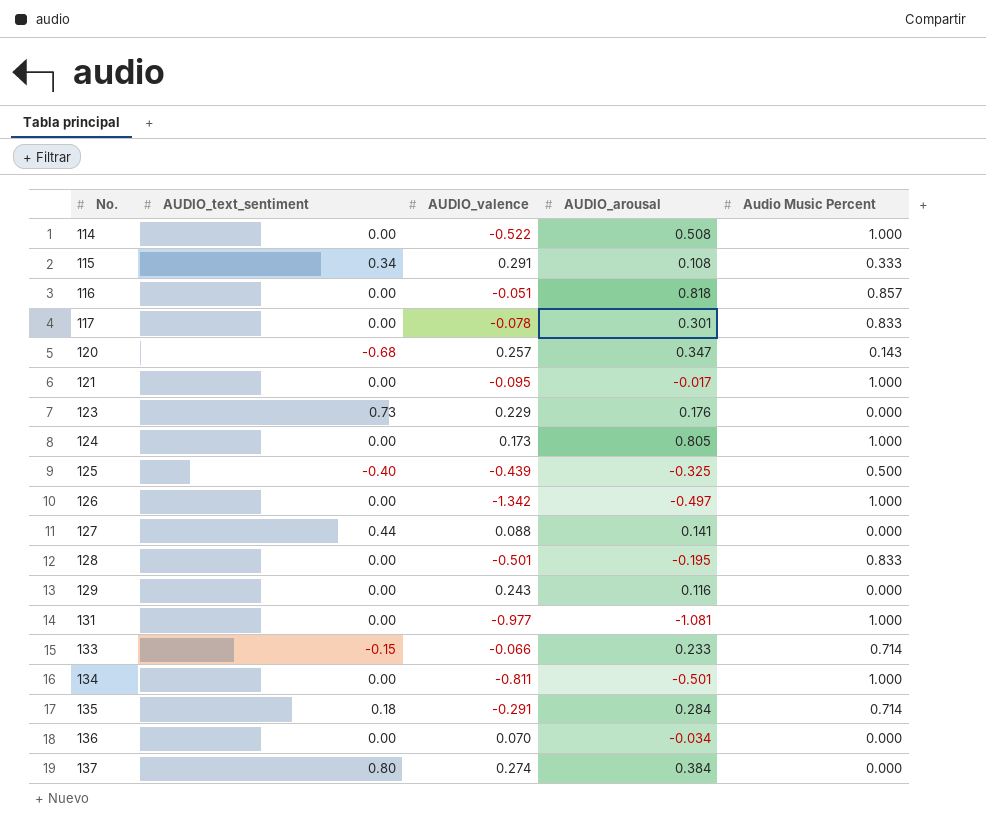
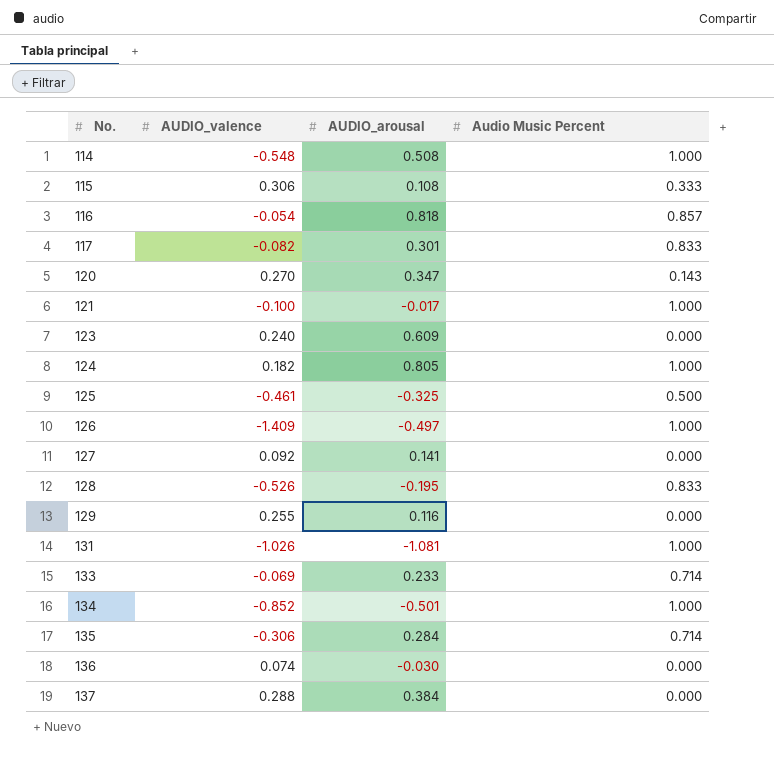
column AUDIO_text_sentiment | position: 2 -> none
114 | AUDIO_valence: -0.522 -> -0.548
115 | AUDIO_valence: 0.291 -> 0.306
116 | AUDIO_valence: -0.051 -> -0.054
117 | AUDIO_valence: -0.078 -> -0.082
120 | AUDIO_valence: 0.257 -> 0.270
121 | AUDIO_valence: -0.095 -> -0.100
123 | AUDIO_valence: 0.229 -> 0.240
123 | AUDIO_arousal: 0.176 -> 0.609
124 | AUDIO_valence: 0.173 -> 0.182
125 | AUDIO_valence: -0.439 -> -0.461
126 | AUDIO_valence: -1.342 -> -1.409
127 | AUDIO_valence: 0.088 -> 0.092
128 | AUDIO_valence: -0.501 -> -0.526
129 | AUDIO_valence: 0.243 -> 0.255
131 | AUDIO_valence: -0.977 -> -1.026
133 | AUDIO_valence: -0.066 -> -0.069
134 | AUDIO_valence: -0.811 -> -0.852
135 | AUDIO_valence: -0.291 -> -0.306
136 | AUDIO_valence: 0.070 -> 0.074
136 | AUDIO_arousal: -0.034 -> -0.030
137 | AUDIO_valence: 0.274 -> 0.288

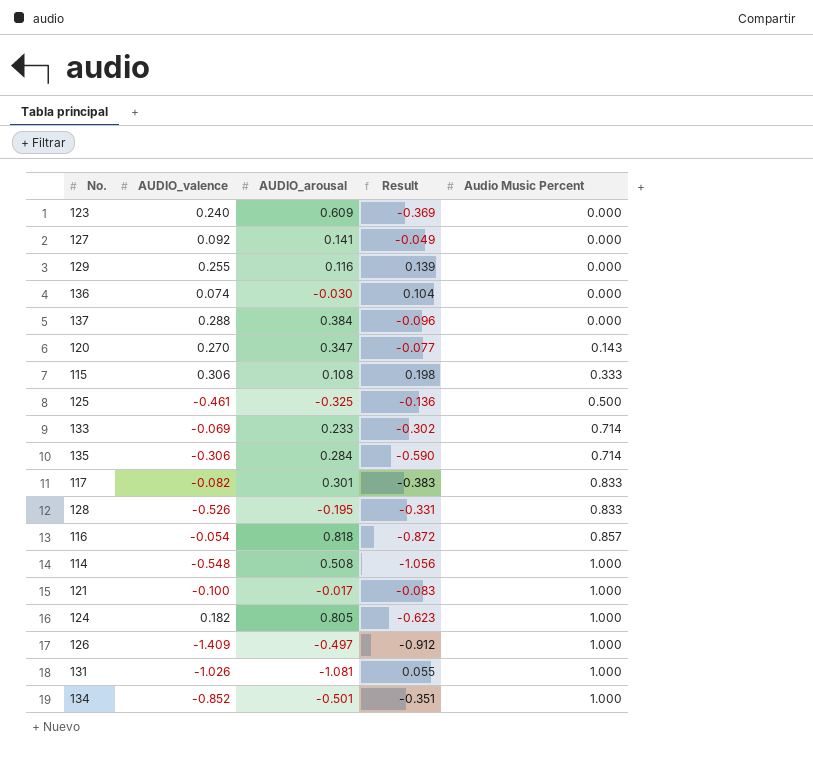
row order: No. ascending -> Audio Music Percent ascending
column Result | formula: none -> [AUDIO_valence] - [AUDIO_arousal]

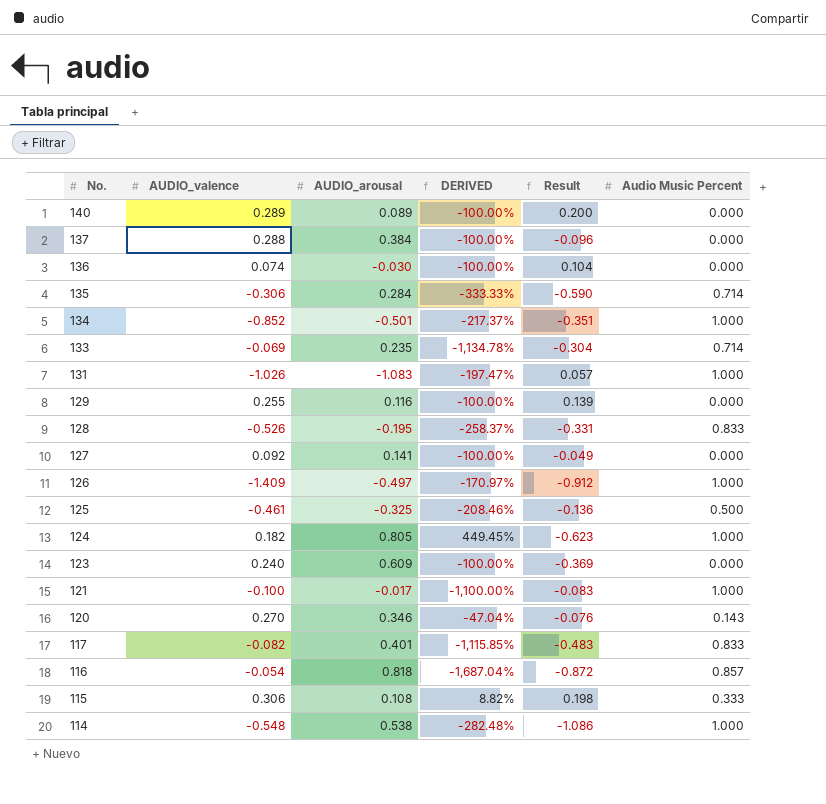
row order: Audio Music Percent ascending -> No. descending
column DERIVED | formula: none -> ([Audio Music Percent] - [AUDIO_valence]) / [AUDIO_valence]
row 140: none -> 0.289 | 0.089 | -100.00% | 0.200 | 0.000
133 | AUDIO_arousal: 0.233 -> 0.235
133 | Result: -0.302 -> -0.304
131 | AUDIO_arousal: -1.081 -> -1.083
131 | Result: 0.055 -> 0.057
120 | AUDIO_arousal: 0.347 -> 0.346
120 | Result: -0.077 -> -0.076
117 | AUDIO_arousal: 0.301 -> 0.401
117 | Result: -0.383 -> -0.483
114 | AUDIO_arousal: 0.508 -> 0.538
114 | Result: -1.056 -> -1.086

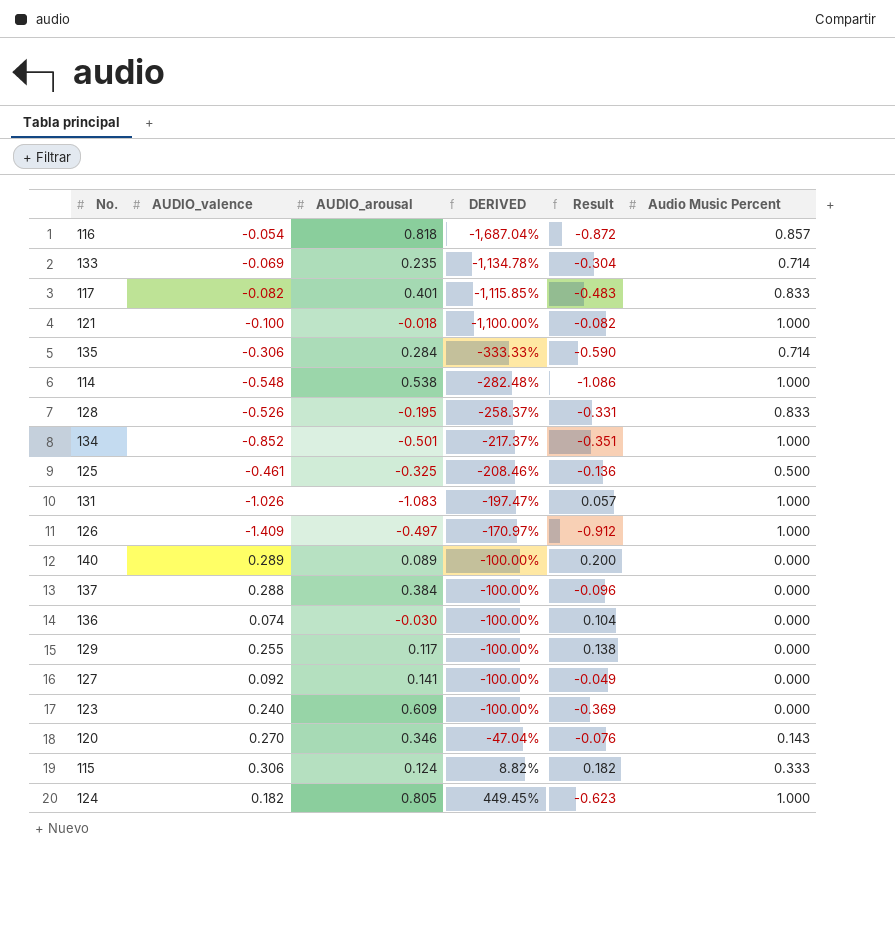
row order: No. descending -> DERIVED ascending
121 | AUDIO_arousal: -0.017 -> -0.018
121 | Result: -0.083 -> -0.082
129 | AUDIO_arousal: 0.116 -> 0.117
129 | Result: 0.139 -> 0.138
115 | AUDIO_arousal: 0.108 -> 0.124
115 | Result: 0.198 -> 0.182

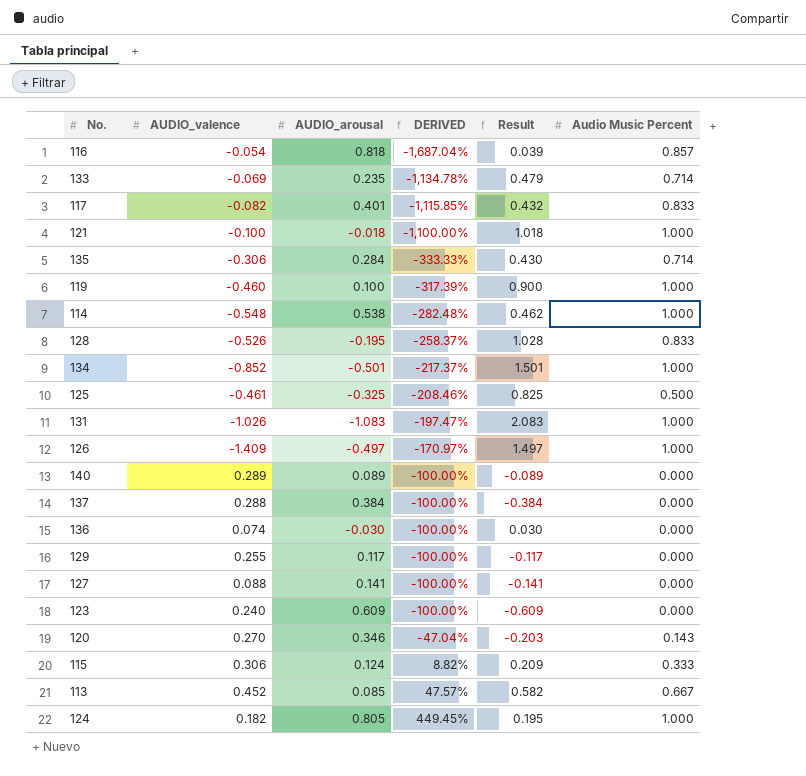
column Result | formula: [AUDIO_valence] - [AUDIO_arousal] -> [Audio Music Percent] - [AUDIO_arousal]
row 119: none -> -0.460 | 0.100 | -317.39% | 0.900 | 1.000
127 | AUDIO_valence: 0.092 -> 0.088
row 113: none -> 0.452 | 0.085 | 47.57% | 0.582 | 0.667

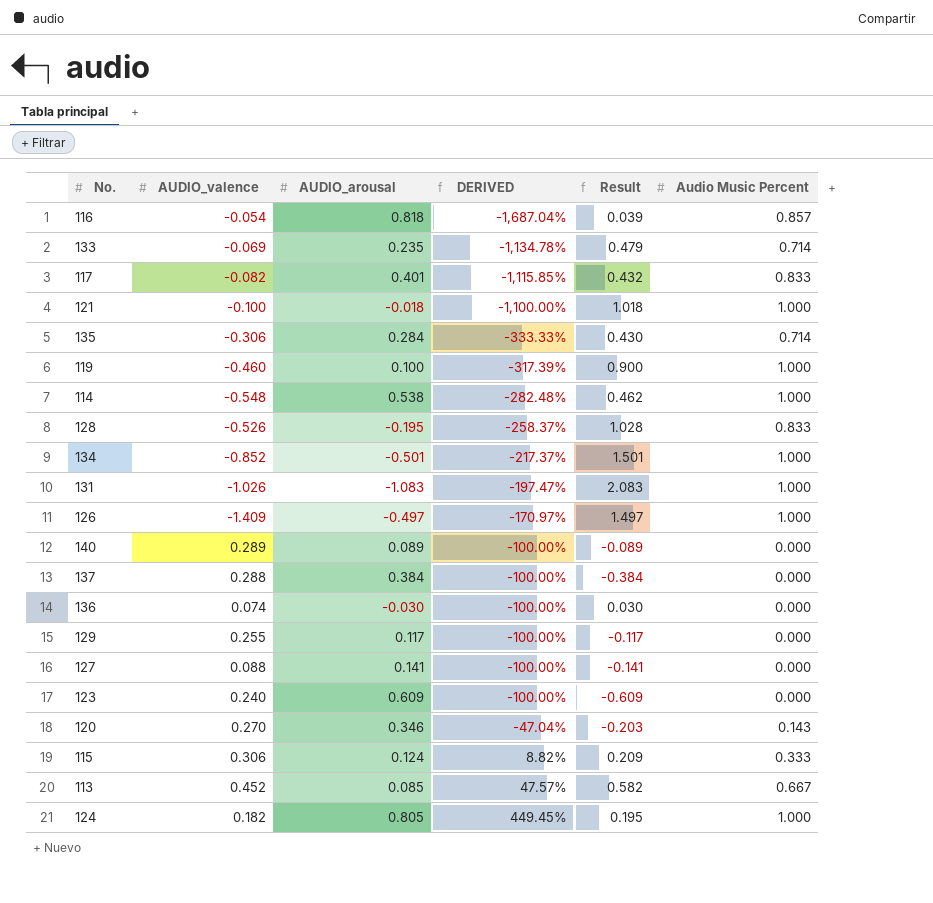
row 125: -0.461 | -0.325 | -208.46% | 0.825 | 0.500 -> none

